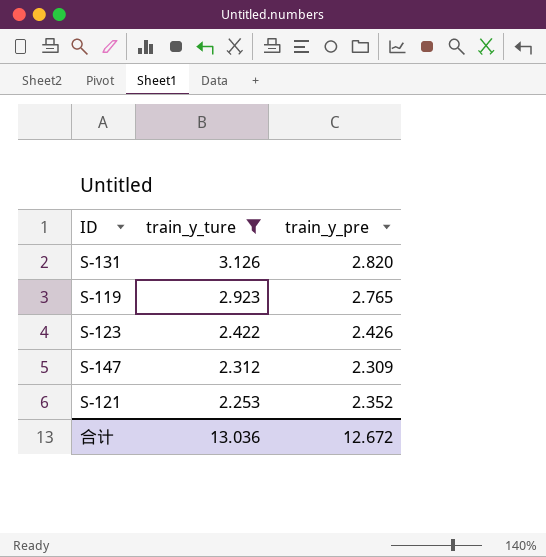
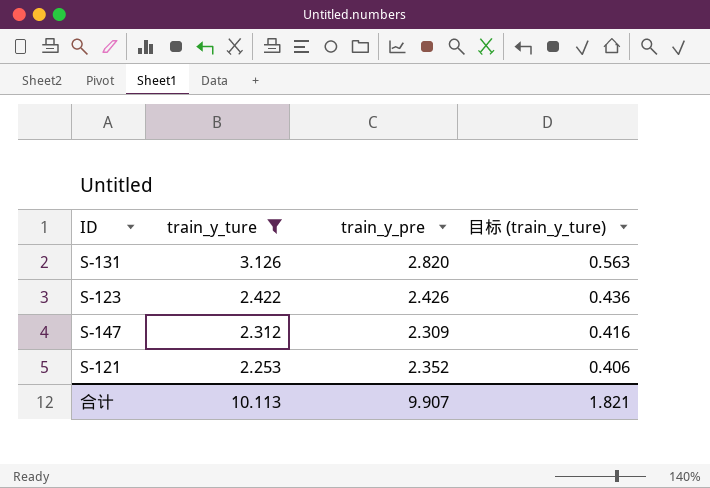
column 目标 (train_y_ture) | formula: none -> [train_y_ture] * 0.18
row S-119: 2.923 | 2.765 -> none
合计 | train_y_ture: 13.036 -> 10.113
合计 | train_y_pre: 12.672 -> 9.907

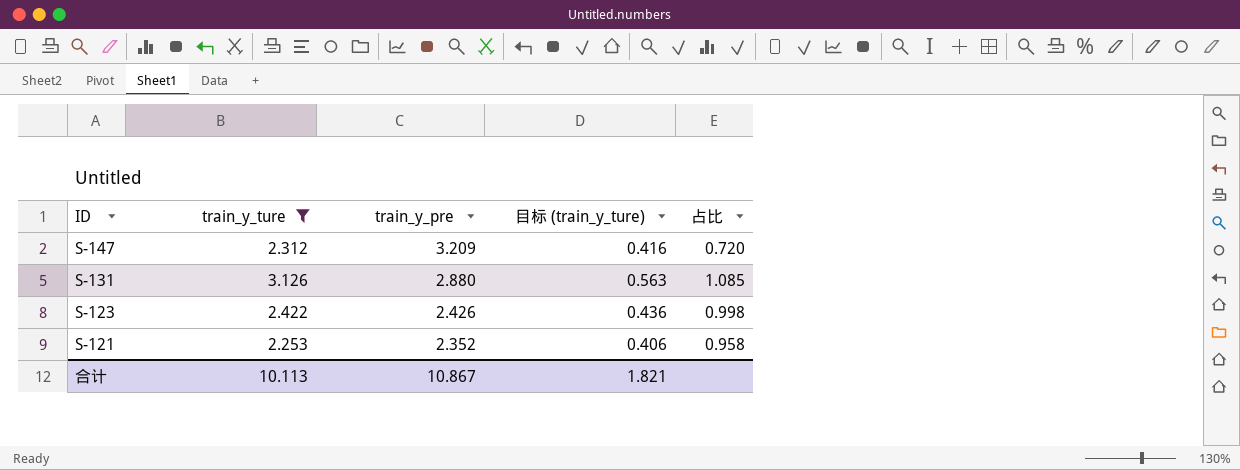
row order: train_y_ture descending -> ID descending
column 占比 | formula: none -> [train_y_ture] / [train_y_pre]
S-147 | train_y_pre: 2.309 -> 3.209
S-131 | train_y_pre: 2.820 -> 2.880
合计 | train_y_pre: 9.907 -> 10.867

